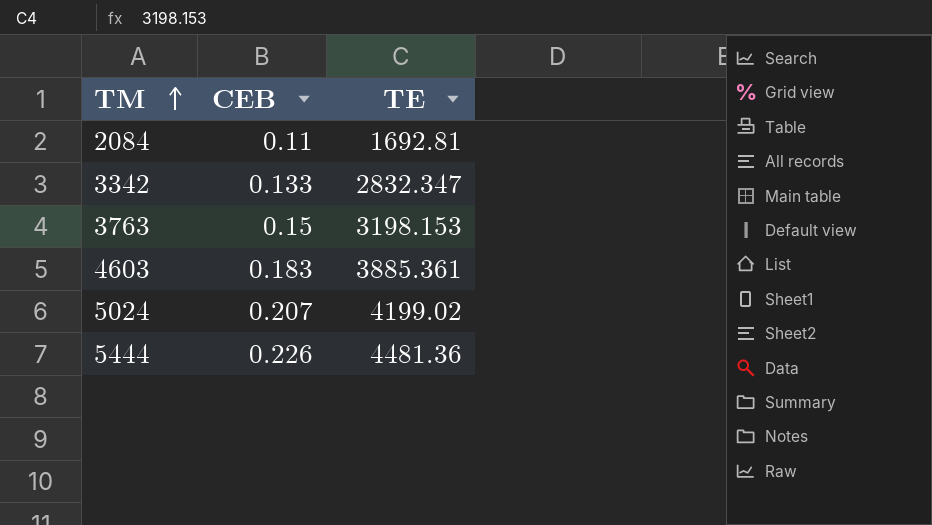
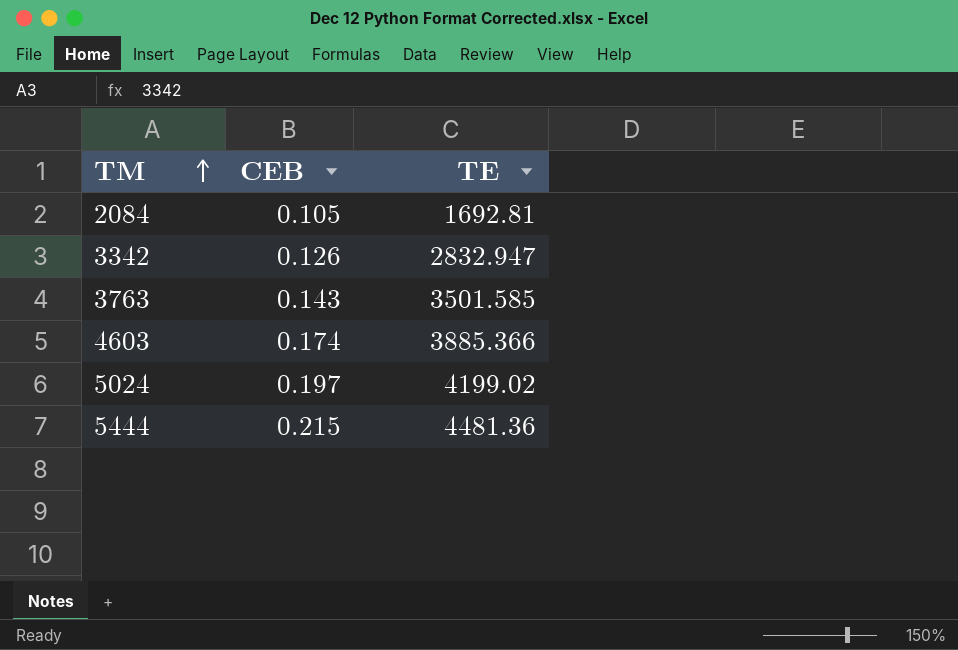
2084 | CEB: 0.11 -> 0.105
3342 | CEB: 0.133 -> 0.126
3342 | TE: 2832.347 -> 2832.947
3763 | CEB: 0.15 -> 0.143
3763 | TE: 3198.153 -> 3501.585
4603 | CEB: 0.183 -> 0.174
4603 | TE: 3885.361 -> 3885.366
5024 | CEB: 0.207 -> 0.197
5444 | CEB: 0.226 -> 0.215

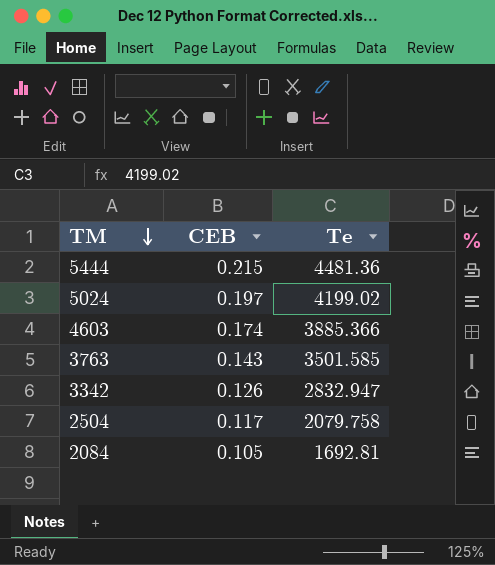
row order: TM ascending -> TM descending
column name: TE -> Te
row 2504: none -> 0.117 | 2079.758

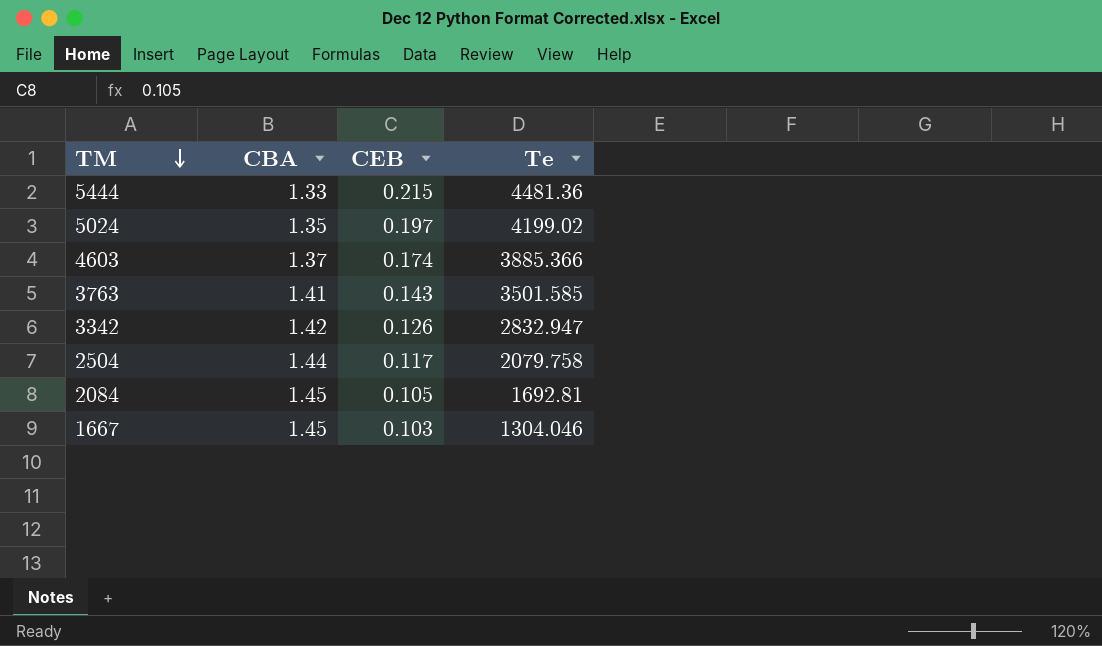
column CBA | position: none -> 2
row 1667: none -> 1.45 | 0.103 | 1304.046

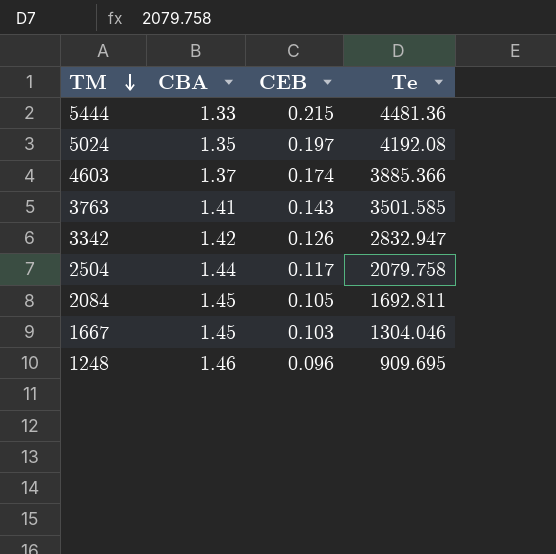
5024 | Te: 4199.02 -> 4192.08
2084 | Te: 1692.81 -> 1692.811
row 1248: none -> 1.46 | 0.096 | 909.695

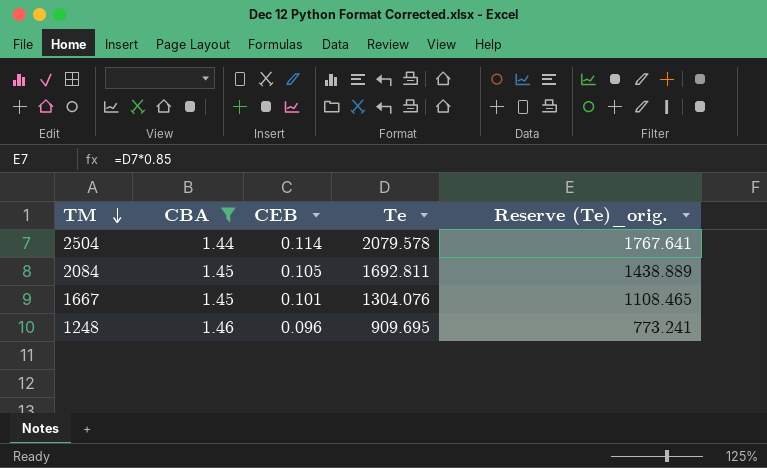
filter: none -> CBA >= 1.44
column Reserve (Te)_orig. | formula: none -> [Te] * 0.85
2504 | CEB: 0.117 -> 0.114
2504 | Te: 2079.758 -> 2079.578
1667 | CEB: 0.103 -> 0.101
1667 | Te: 1304.046 -> 1304.076

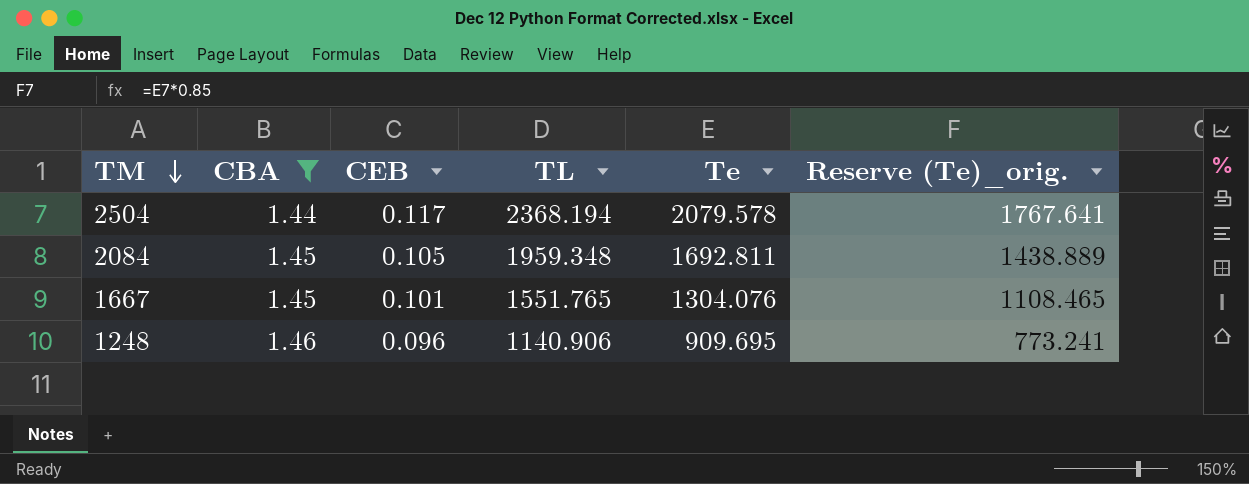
column TL | position: none -> 4
2504 | CEB: 0.114 -> 0.117

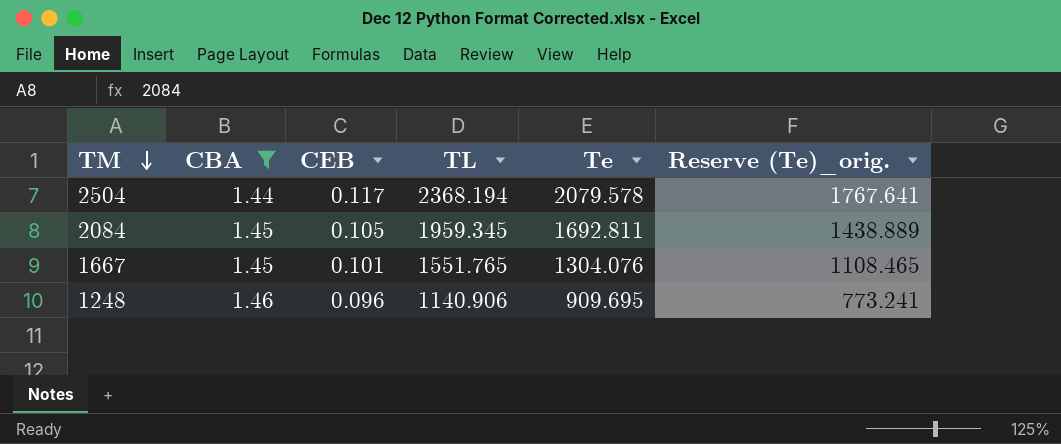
2084 | TL: 1959.348 -> 1959.345

